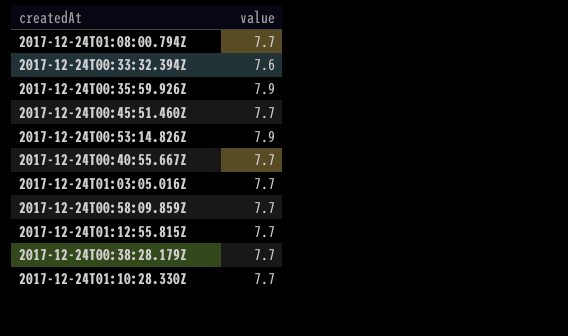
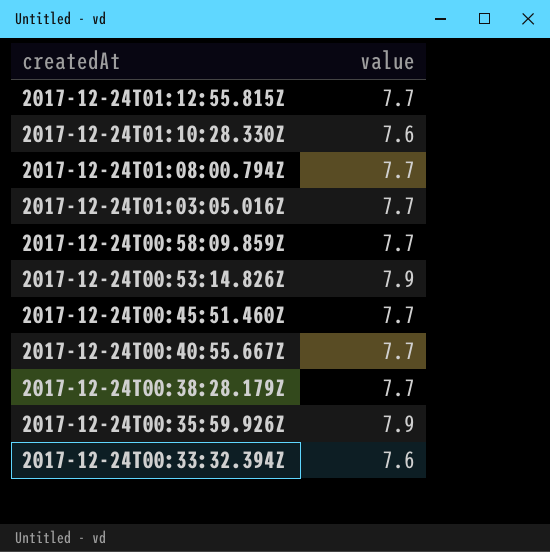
row order: none -> createdAt descending
2017-12-24T01:10:28.330Z | value: 7.7 -> 7.6

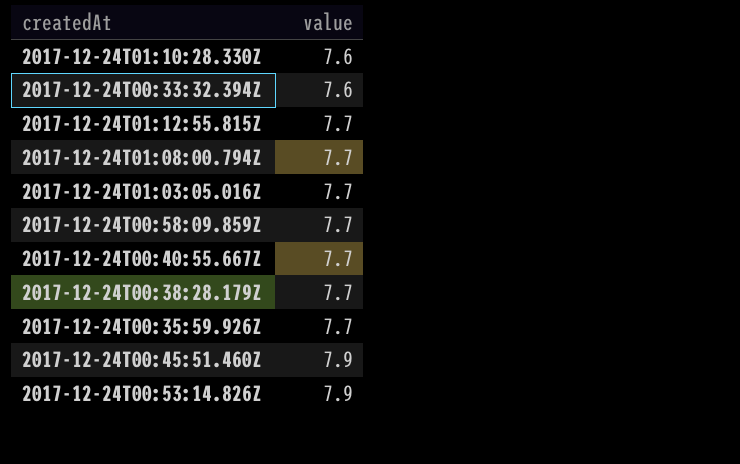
row order: createdAt descending -> value ascending
2017-12-24T00:35:59.926Z | value: 7.9 -> 7.7
2017-12-24T00:45:51.460Z | value: 7.7 -> 7.9

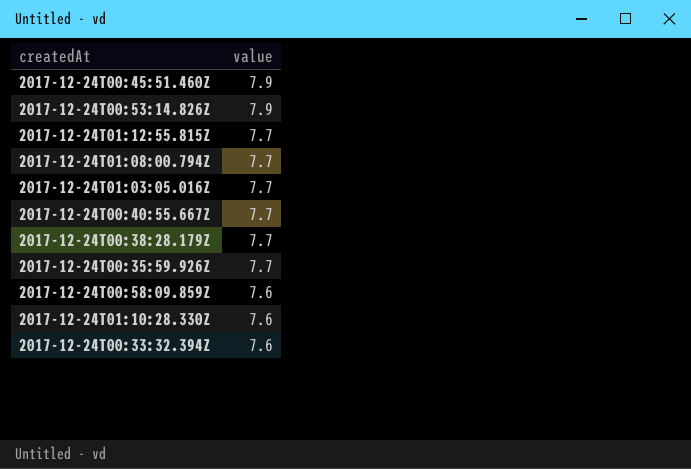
row order: value ascending -> value descending
2017-12-24T00:58:09.859Z | value: 7.7 -> 7.6

